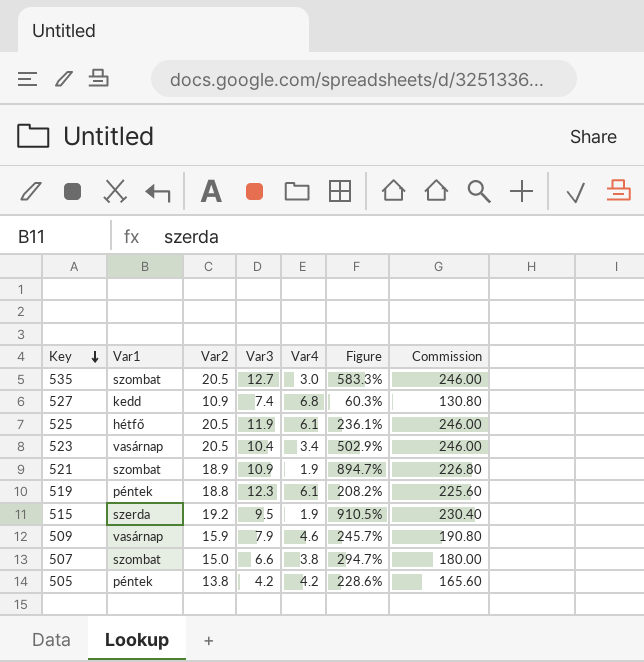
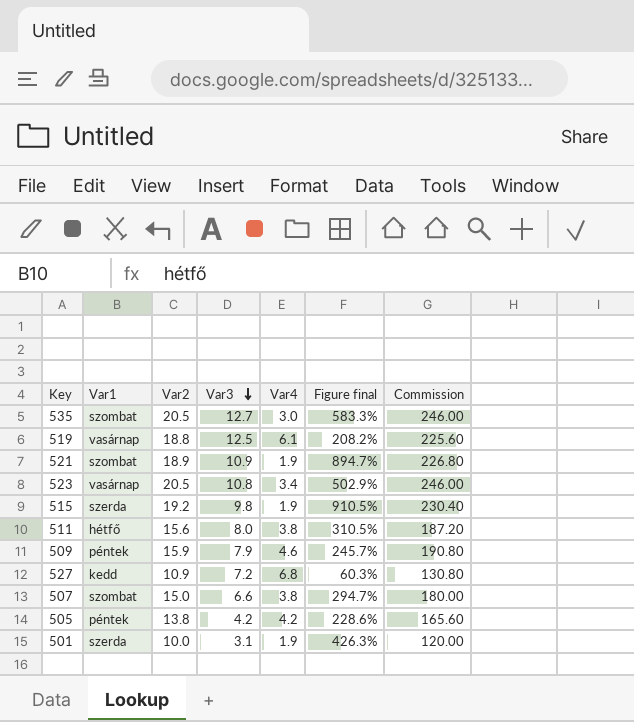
row order: Key descending -> Var3 descending
column name: Figure -> Figure final
row 525: hétfő | 20.5 | 11.9 | 6.1 | 236.1% | 246.00 -> none
519 | Var1: péntek -> vasárnap
519 | Var3: 12.3 -> 12.5
523 | Var3: 10.4 -> 10.8
515 | Var3: 9.5 -> 9.8
row 511: none -> hétfő | 15.6 | 8.0 | 3.8 | 310.5% | 187.20
509 | Var1: vasárnap -> péntek
527 | Var3: 7.4 -> 7.2
row 501: none -> szerda | 10.0 | 3.1 | 1.9 | 426.3% | 120.00

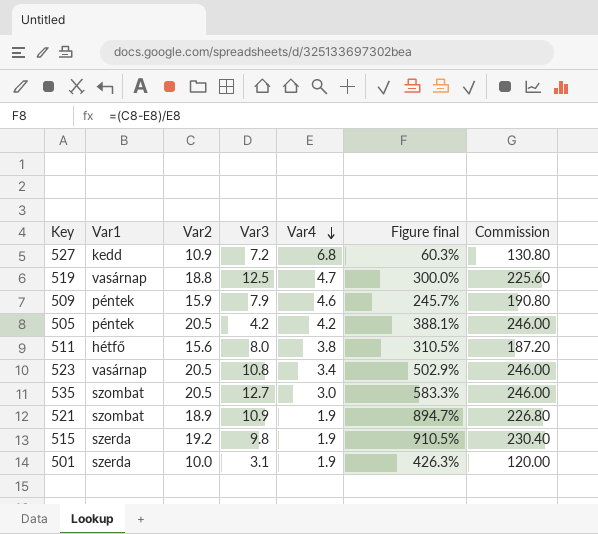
row order: Var3 descending -> Var4 descending
row 507: szombat | 15.0 | 6.6 | 3.8 | 294.7% | 180.00 -> none
519 | Var4: 6.1 -> 4.7
519 | Figure final: 208.2% -> 300.0%
505 | Var2: 13.8 -> 20.5
505 | Figure final: 228.6% -> 388.1%
505 | Commission: 165.60 -> 246.00

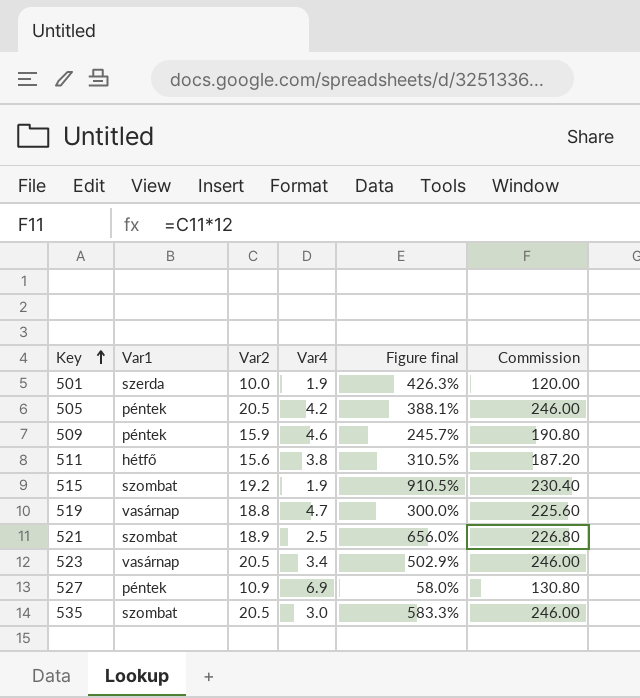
row order: Var4 descending -> Key ascending
column Var3 | position: 4 -> none
515 | Var1: szerda -> szombat
521 | Var4: 1.9 -> 2.5
521 | Figure final: 894.7% -> 656.0%
527 | Var1: kedd -> péntek
527 | Var4: 6.8 -> 6.9
527 | Figure final: 60.3% -> 58.0%

